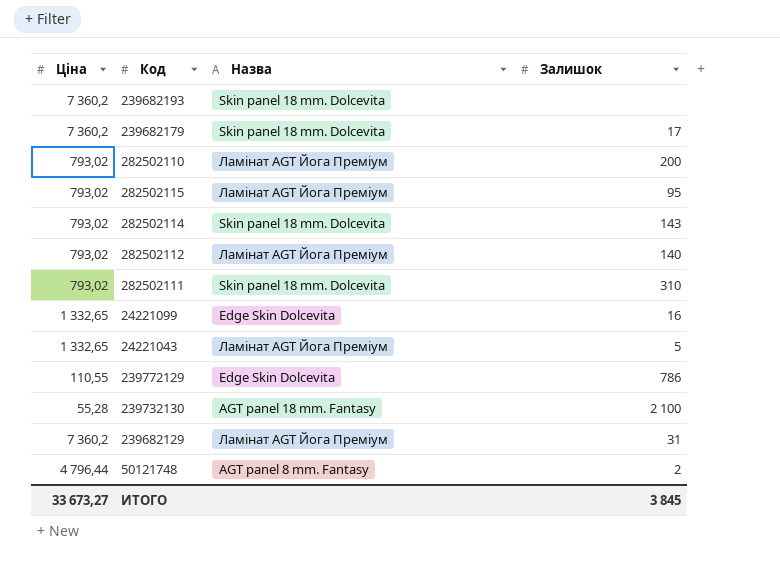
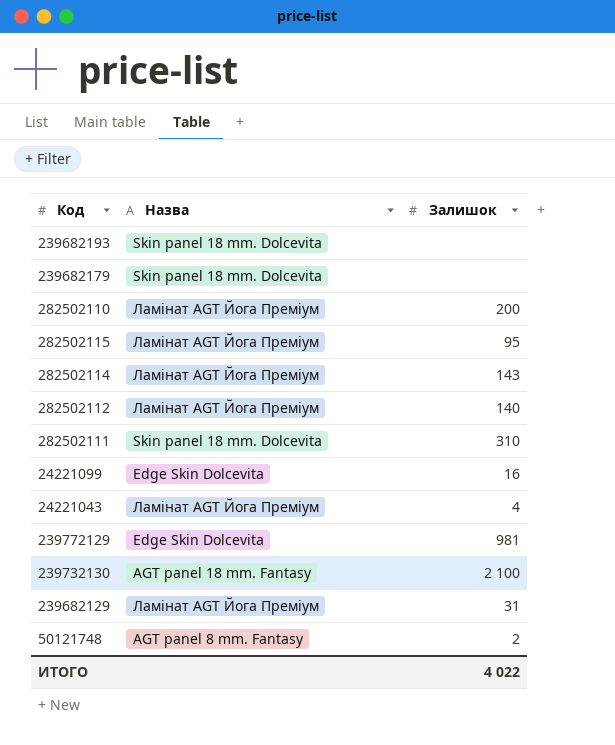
column Ціна | position: 1 -> none
239682179 | Залишок: 17 -> none
282502114 | Назва: Skin panel 18 mm. Dolcevita -> Ламінат AGT Йога Преміум
24221043 | Залишок: 5 -> 4
239772129 | Залишок: 786 -> 981
ИТОГО | Залишок: 3 845 -> 4 022

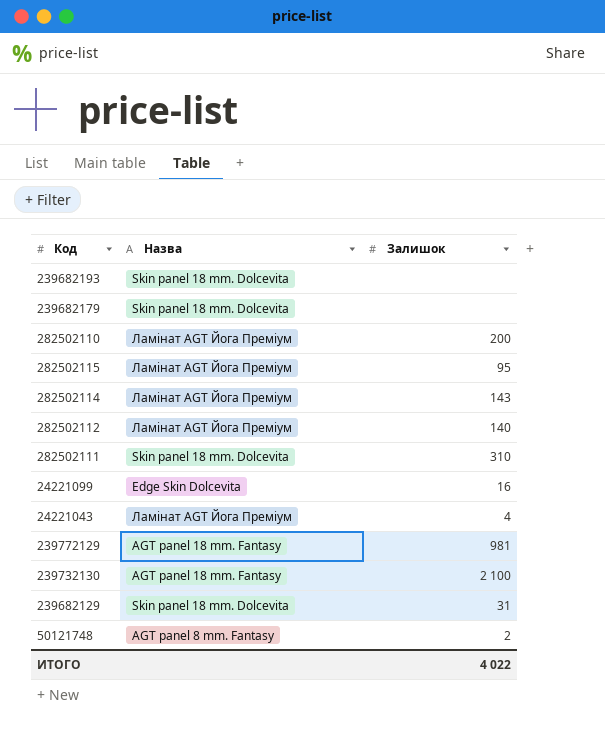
239772129 | Назва: Edge Skin Dolcevita -> AGT panel 18 mm. Fantasy
239682129 | Назва: Ламінат AGT Йога Преміум -> Skin panel 18 mm. Dolcevita

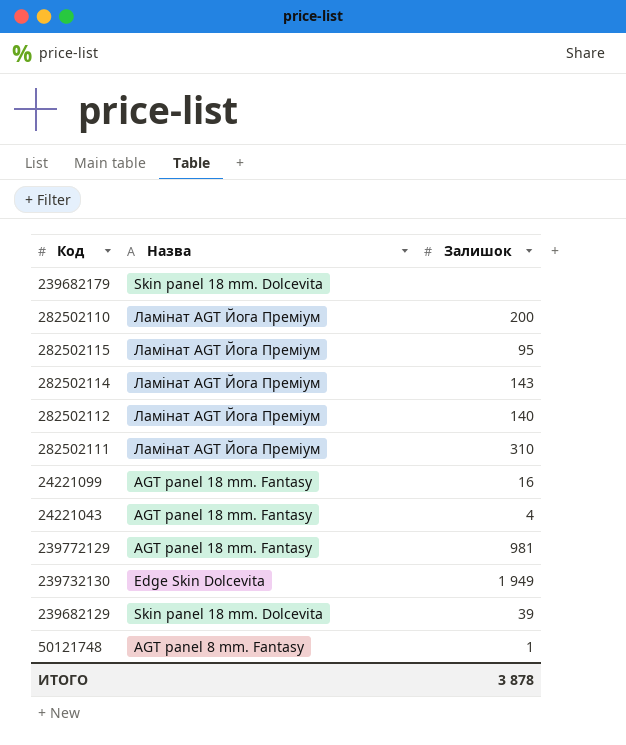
row 239682193: Skin panel 18 mm. Dolcevita | none -> none
282502111 | Назва: Skin panel 18 mm. Dolcevita -> Ламінат AGT Йога Преміум
24221099 | Назва: Edge Skin Dolcevita -> AGT panel 18 mm. Fantasy
24221043 | Назва: Ламінат AGT Йога Преміум -> AGT panel 18 mm. Fantasy
239732130 | Назва: AGT panel 18 mm. Fantasy -> Edge Skin Dolcevita
239732130 | Залишок: 2 100 -> 1 949
239682129 | Залишок: 31 -> 39
50121748 | Залишок: 2 -> 1
ИТОГО | Залишок: 4 022 -> 3 878

